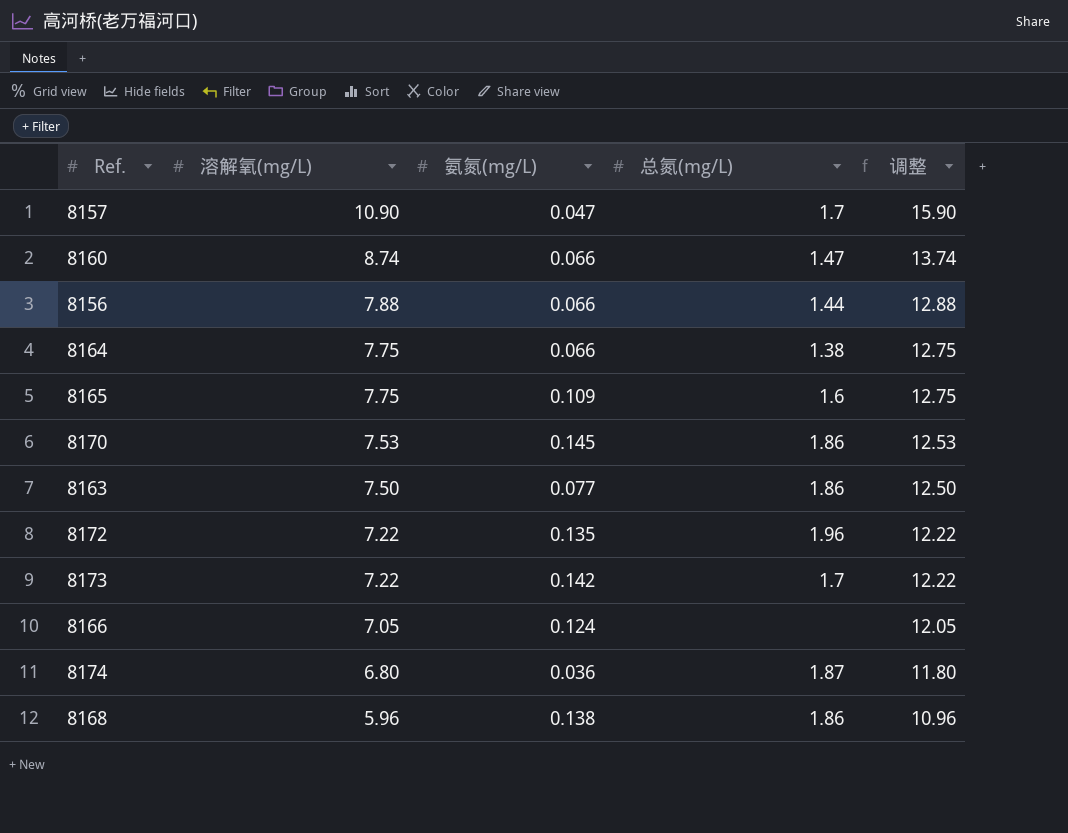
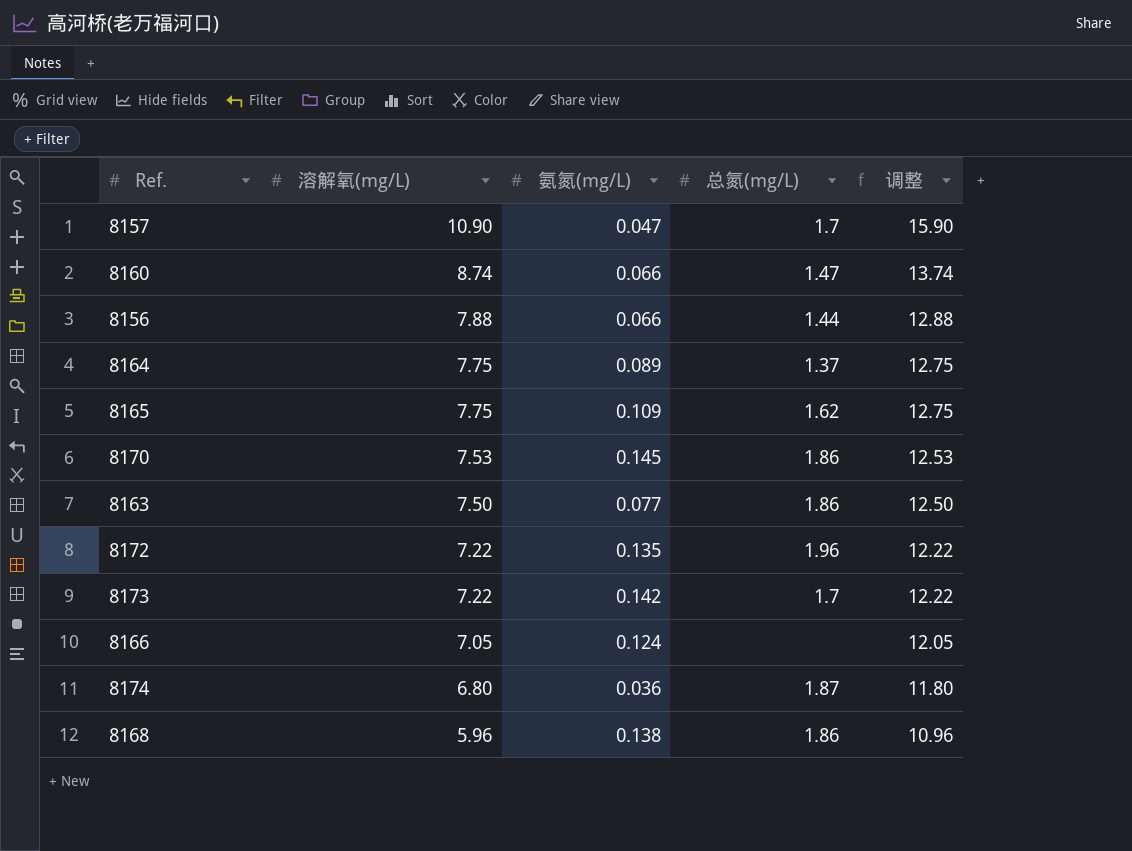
8164 | 氨氮(mg/L): 0.066 -> 0.089
8164 | 总氮(mg/L): 1.38 -> 1.37
8165 | 总氮(mg/L): 1.6 -> 1.62

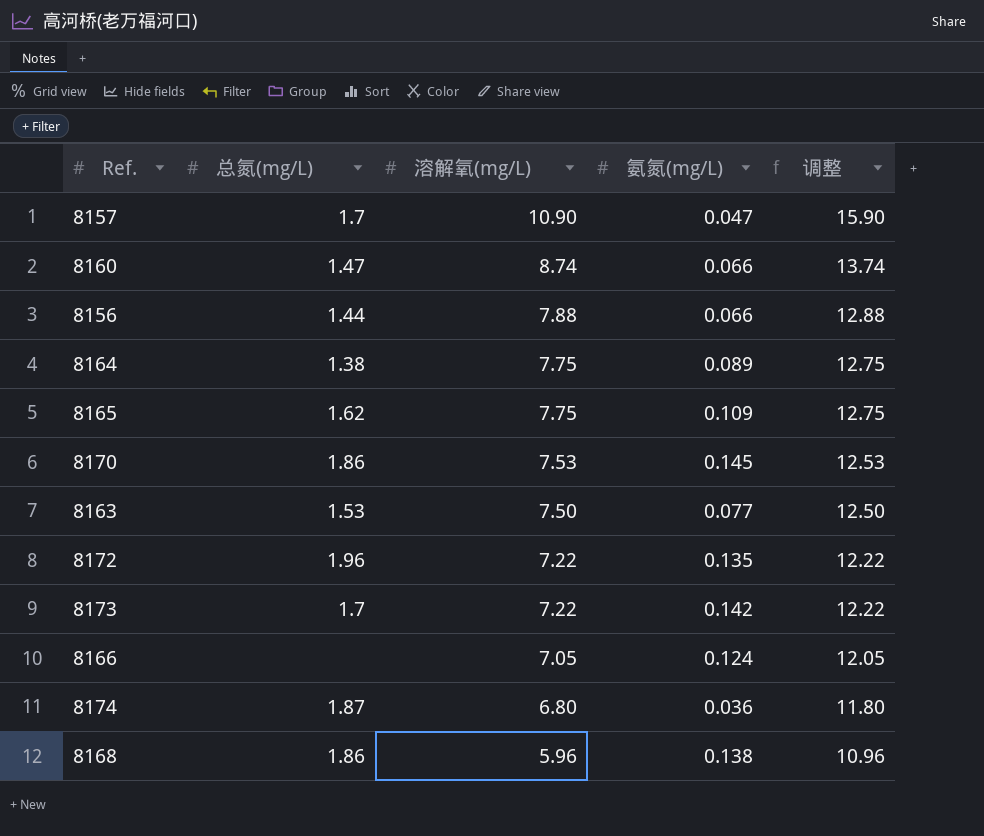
column 总氮(mg/L) | position: 4 -> 2
8164 | 总氮(mg/L): 1.37 -> 1.38
8163 | 总氮(mg/L): 1.86 -> 1.53

